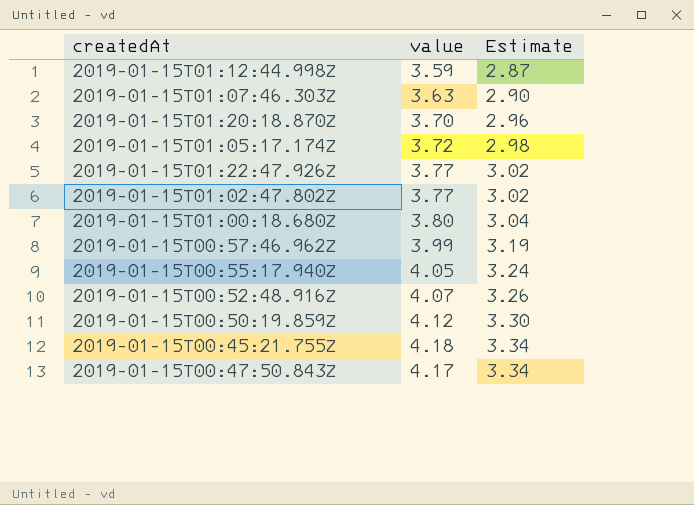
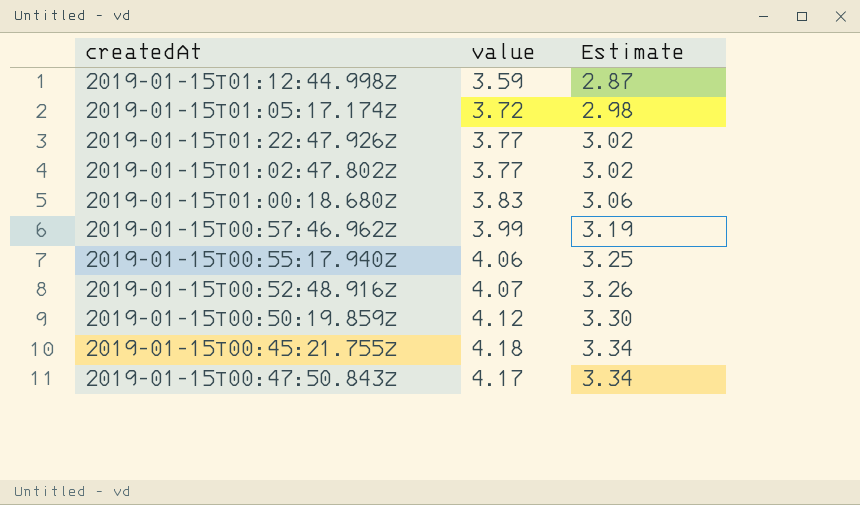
row 2019-01-15T01:07:46.303Z: 3.63 | 2.90 -> none
row 2019-01-15T01:20:18.870Z: 3.70 | 2.96 -> none
2019-01-15T01:00:18.680Z | value: 3.80 -> 3.83
2019-01-15T01:00:18.680Z | Estimate: 3.04 -> 3.06
2019-01-15T00:55:17.940Z | value: 4.05 -> 4.06
2019-01-15T00:55:17.940Z | Estimate: 3.24 -> 3.25

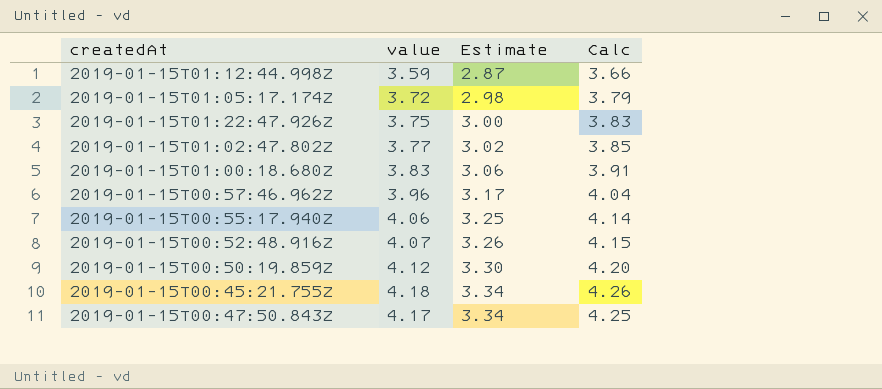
column Calc | formula: none -> [value] * 1.02
2019-01-15T01:22:47.926Z | value: 3.77 -> 3.75
2019-01-15T01:22:47.926Z | Estimate: 3.02 -> 3.00
2019-01-15T00:57:46.962Z | value: 3.99 -> 3.96
2019-01-15T00:57:46.962Z | Estimate: 3.19 -> 3.17

